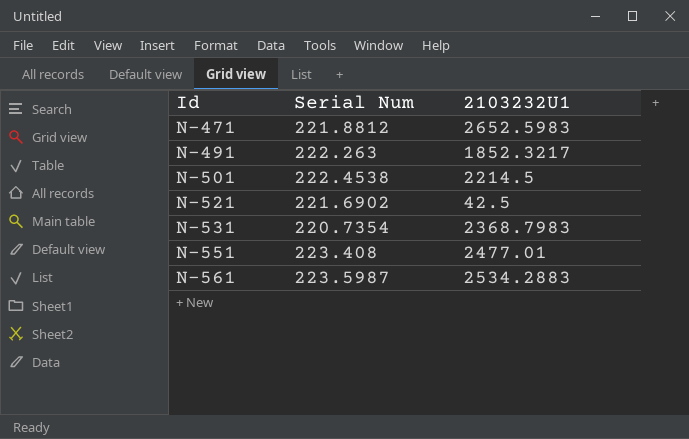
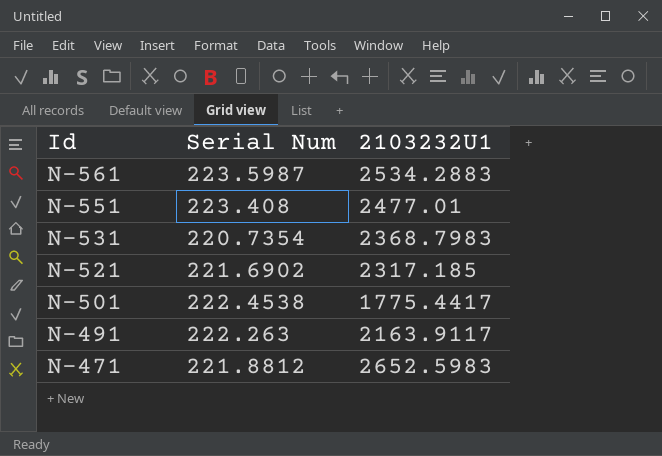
row order: Id ascending -> Id descending
N-521 | 2103232U1: 42.5 -> 2317.185
N-501 | 2103232U1: 2214.5 -> 1775.4417
N-491 | 2103232U1: 1852.3217 -> 2163.9117

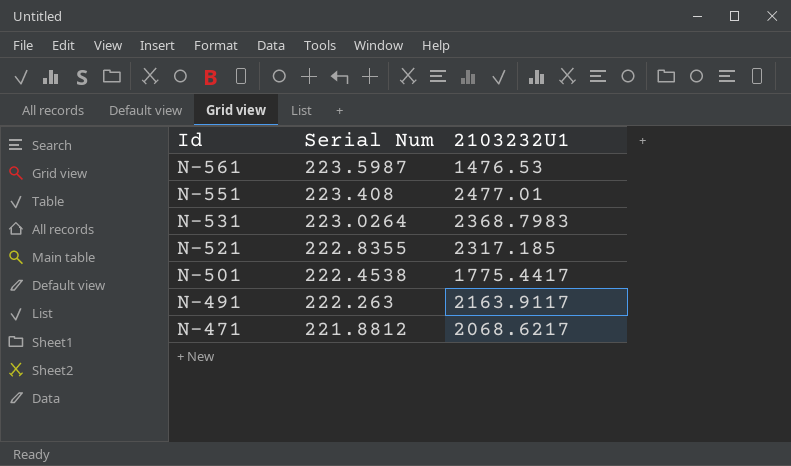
N-561 | 2103232U1: 2534.2883 -> 1476.53
N-531 | Serial Num: 220.7354 -> 223.0264
N-521 | Serial Num: 221.6902 -> 222.8355
N-471 | 2103232U1: 2652.5983 -> 2068.6217

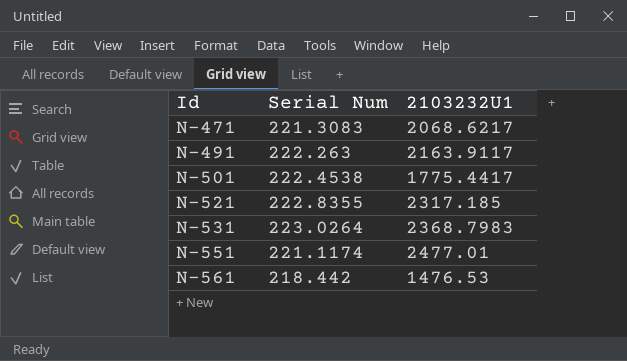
row order: Id descending -> Id ascending
N-471 | Serial Num: 221.8812 -> 221.3083
N-551 | Serial Num: 223.408 -> 221.1174
N-561 | Serial Num: 223.5987 -> 218.442

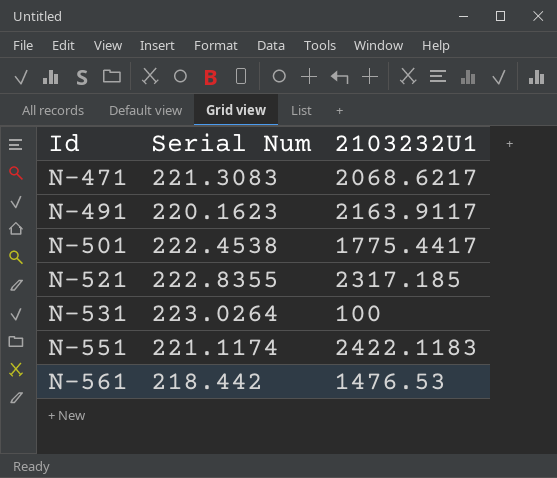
N-491 | Serial Num: 222.263 -> 220.1623
N-531 | 2103232U1: 2368.7983 -> 100
N-551 | 2103232U1: 2477.01 -> 2422.1183

